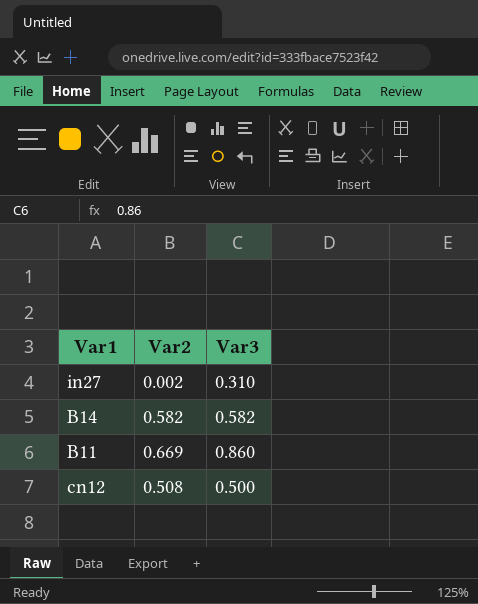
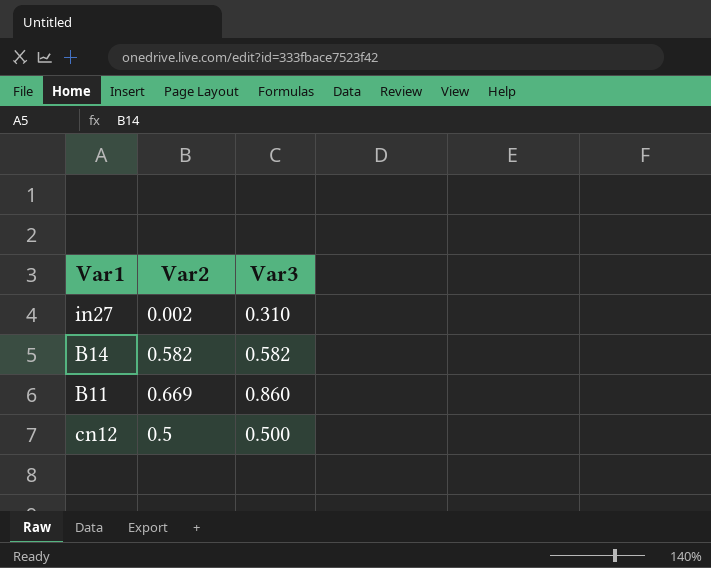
cn12 | Var2: 0.508 -> 0.5

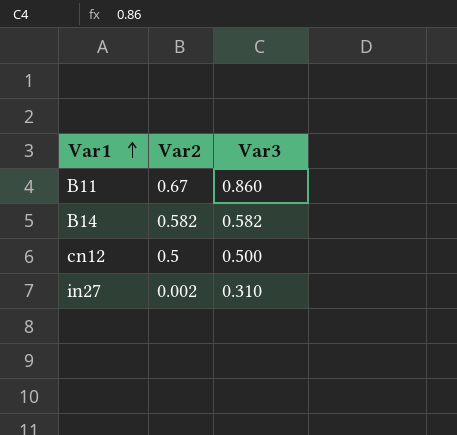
row order: none -> Var1 ascending
B11 | Var2: 0.669 -> 0.67

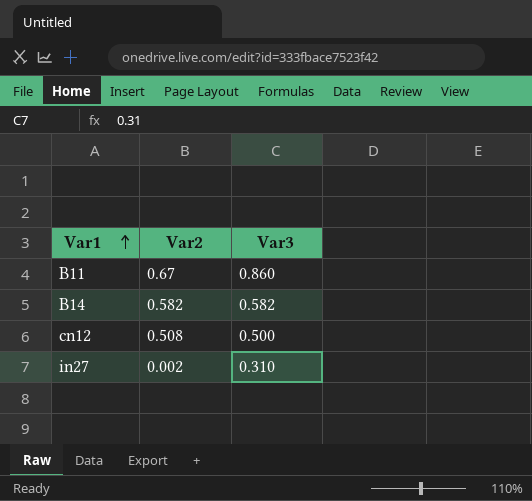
cn12 | Var2: 0.5 -> 0.508

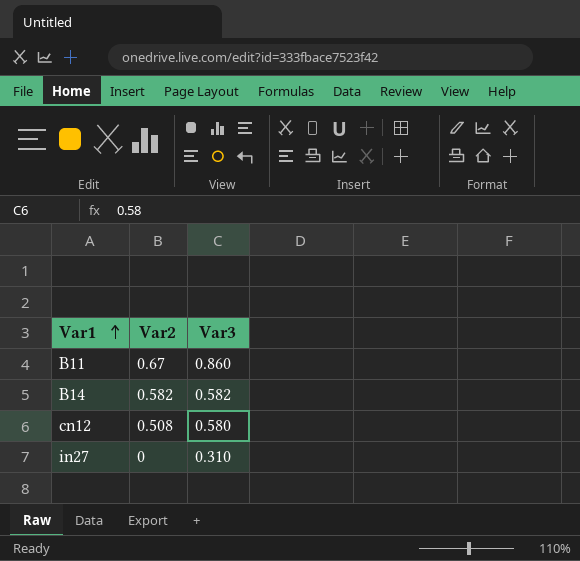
cn12 | Var3: 0.500 -> 0.580
in27 | Var2: 0.002 -> 0

